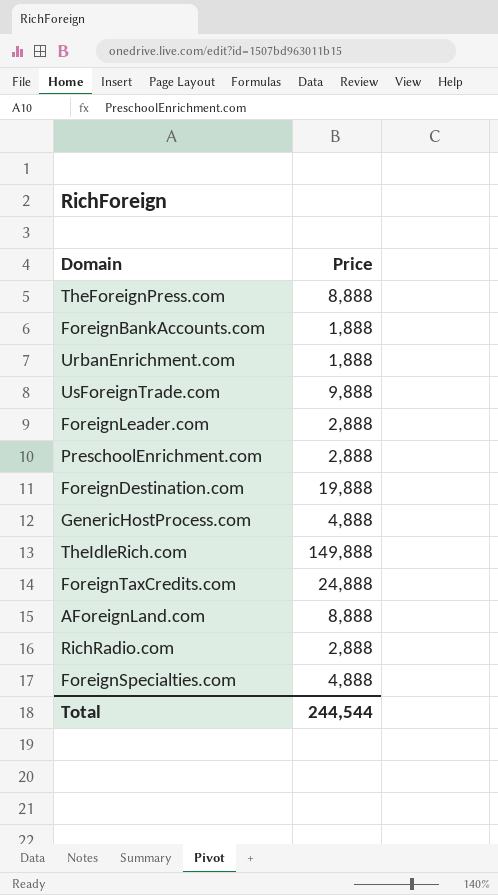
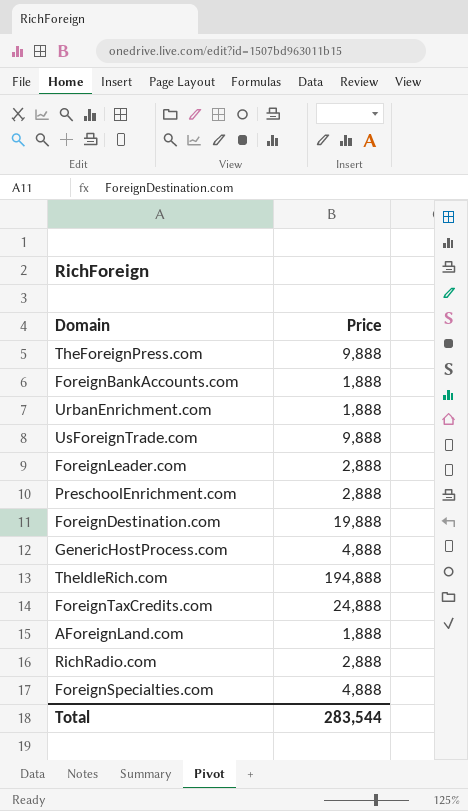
TheForeignPress.com | Price: 8,888 -> 9,888
TheIdleRich.com | Price: 149,888 -> 194,888
AForeignLand.com | Price: 8,888 -> 1,888
Total | Price: 244,544 -> 283,544

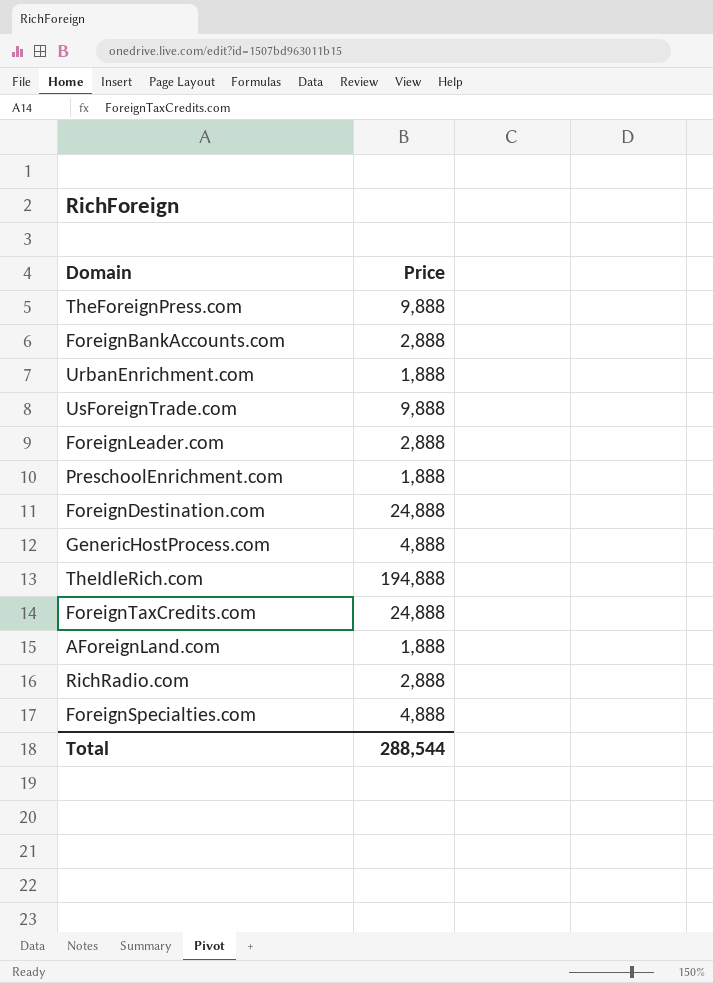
ForeignBankAccounts.com | Price: 1,888 -> 2,888
PreschoolEnrichment.com | Price: 2,888 -> 1,888
ForeignDestination.com | Price: 19,888 -> 24,888
Total | Price: 283,544 -> 288,544

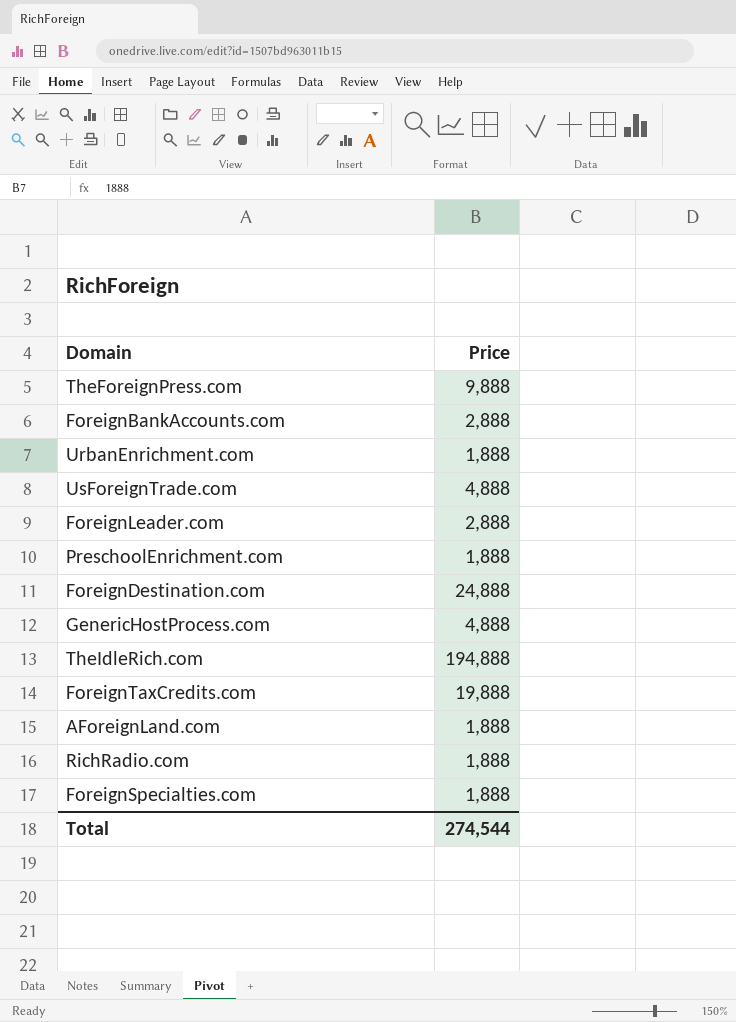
UsForeignTrade.com | Price: 9,888 -> 4,888
ForeignTaxCredits.com | Price: 24,888 -> 19,888
RichRadio.com | Price: 2,888 -> 1,888
ForeignSpecialties.com | Price: 4,888 -> 1,888
Total | Price: 288,544 -> 274,544

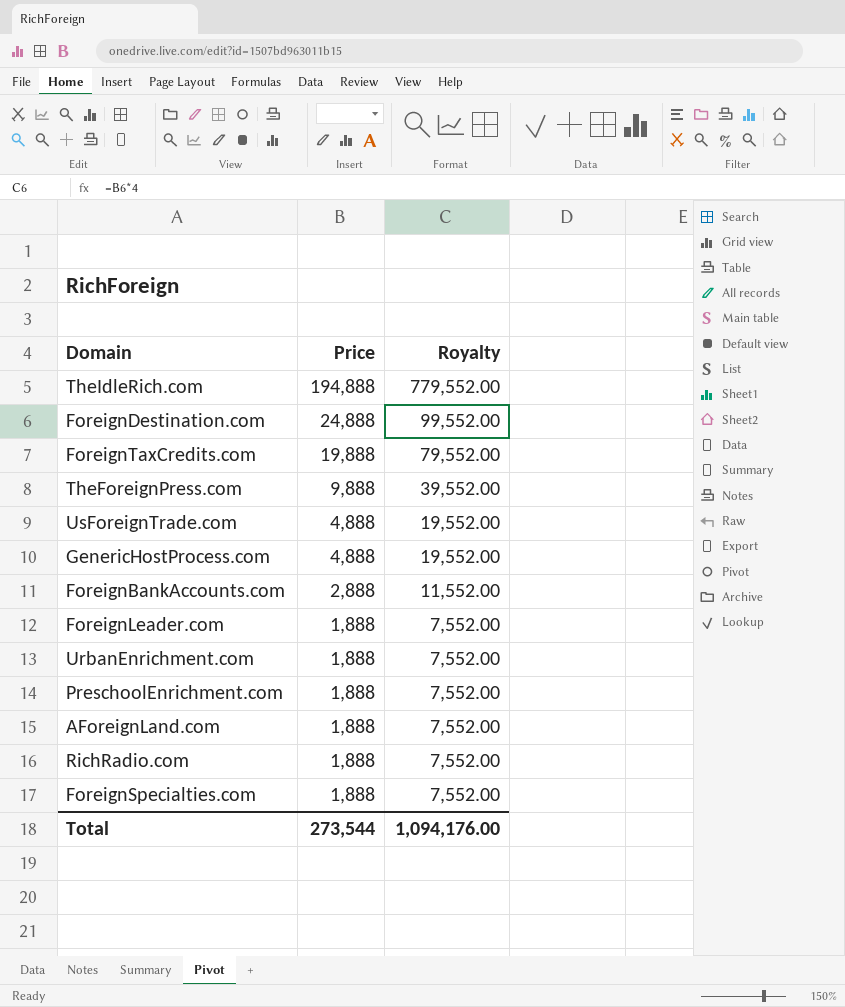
row order: none -> Price descending
column Royalty | formula: none -> [Price] * 4
ForeignLeader.com | Price: 2,888 -> 1,888
Total | Price: 274,544 -> 273,544

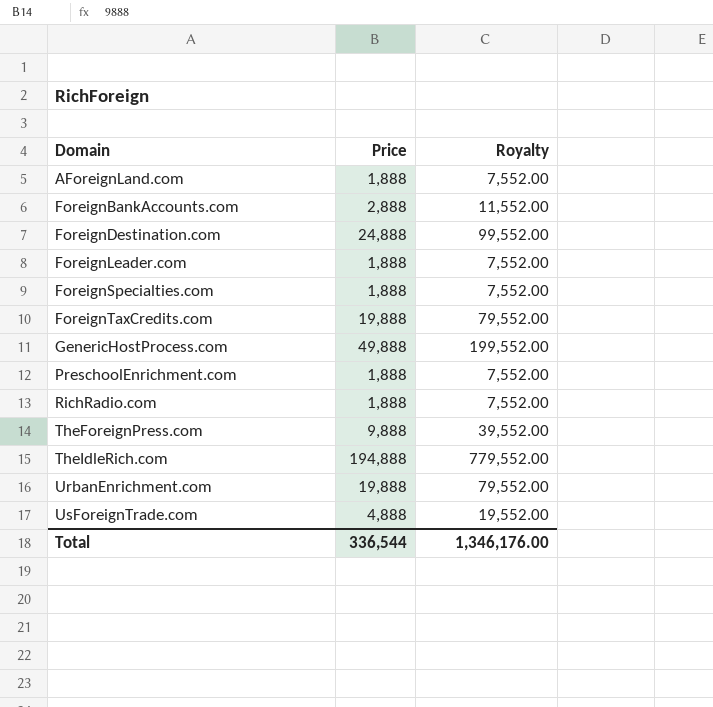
row order: Price descending -> Domain ascending
GenericHostProcess.com | Price: 4,888 -> 49,888
GenericHostProcess.com | Royalty: 19,552.00 -> 199,552.00
UrbanEnrichment.com | Price: 1,888 -> 19,888
UrbanEnrichment.com | Royalty: 7,552.00 -> 79,552.00
Total | Price: 273,544 -> 336,544
Total | Royalty: 1,094,176.00 -> 1,346,176.00

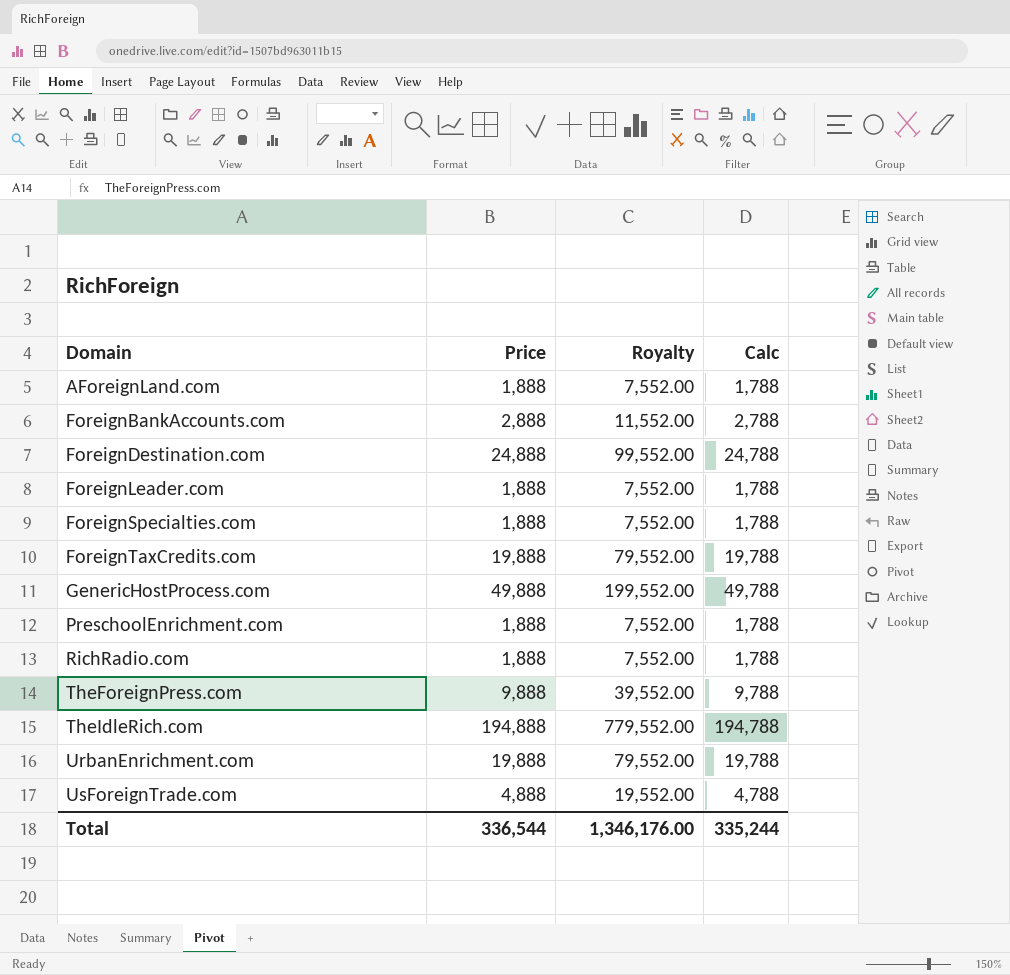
column Calc | formula: none -> [Price] - 100

